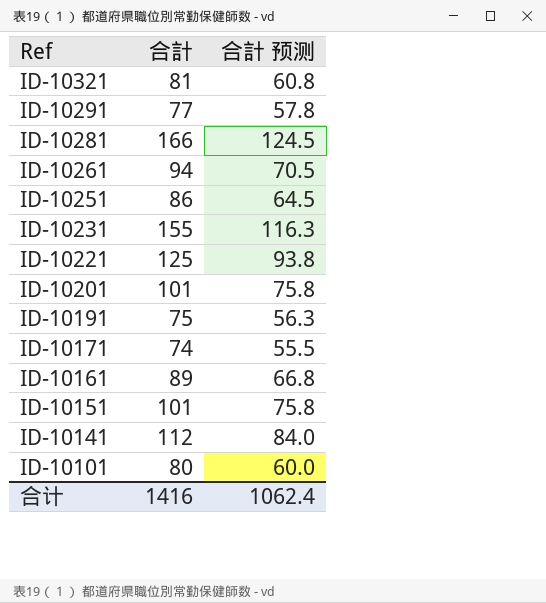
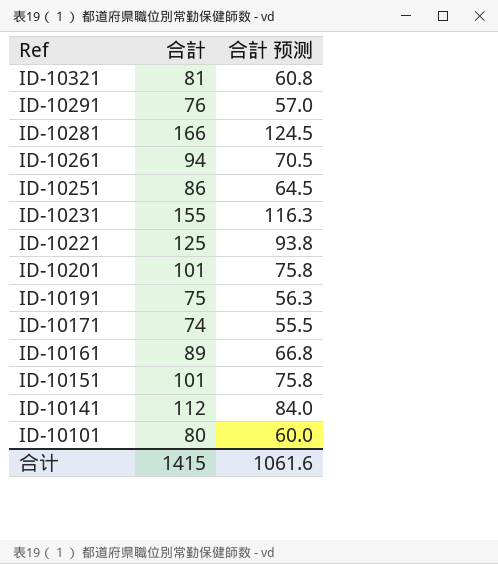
ID-10291 | 合計: 77 -> 76
ID-10291 | 合計 预测: 57.8 -> 57.0
合计 | 合計: 1416 -> 1415
合计 | 合計 预测: 1062.4 -> 1061.6

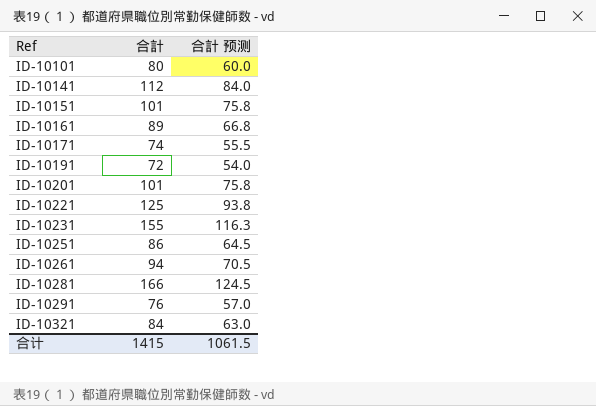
row order: Ref descending -> Ref ascending
ID-10191 | 合計: 75 -> 72
ID-10191 | 合計 预测: 56.3 -> 54.0
ID-10321 | 合計: 81 -> 84
ID-10321 | 合計 预测: 60.8 -> 63.0
合计 | 合計 预测: 1061.6 -> 1061.5

